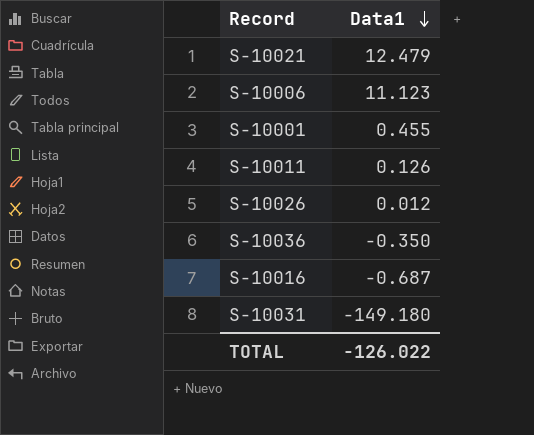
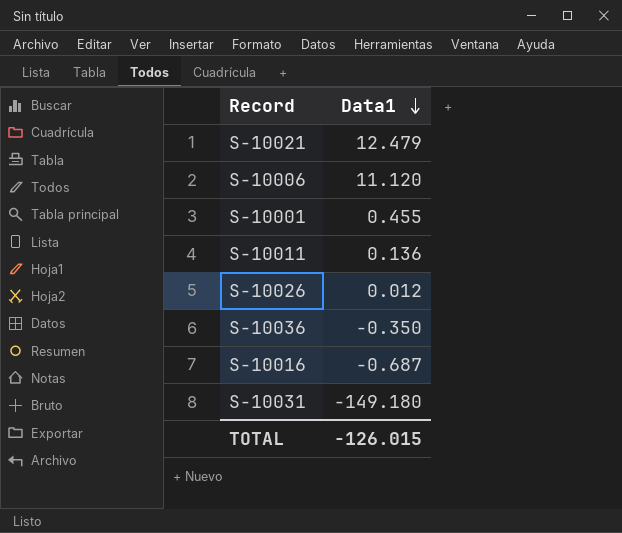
S-10006 | Data1: 11.123 -> 11.120
S-10011 | Data1: 0.126 -> 0.136
TOTAL | Data1: -126.022 -> -126.015

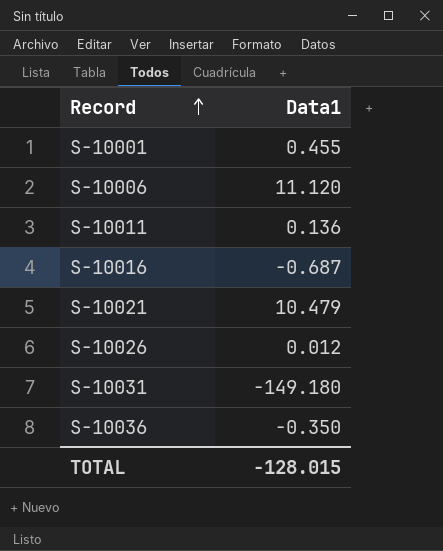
row order: Data1 descending -> Record ascending
S-10021 | Data1: 12.479 -> 10.479
TOTAL | Data1: -126.015 -> -128.015

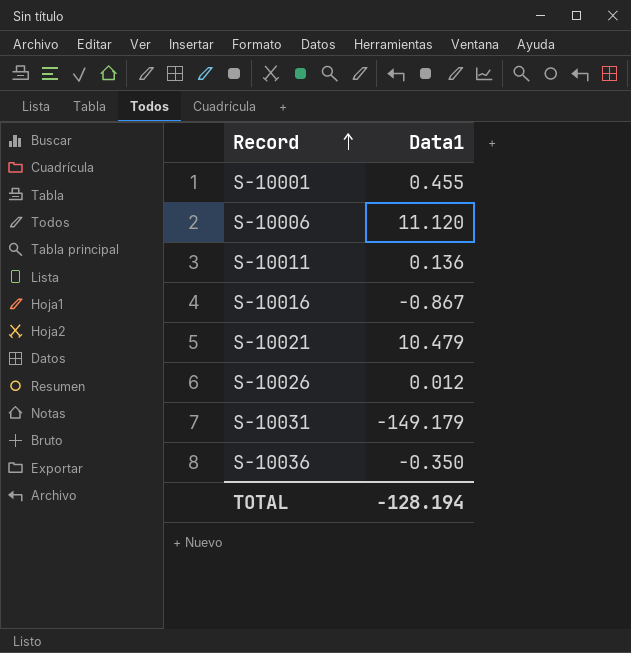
S-10016 | Data1: -0.687 -> -0.867
S-10031 | Data1: -149.180 -> -149.179
TOTAL | Data1: -128.015 -> -128.194

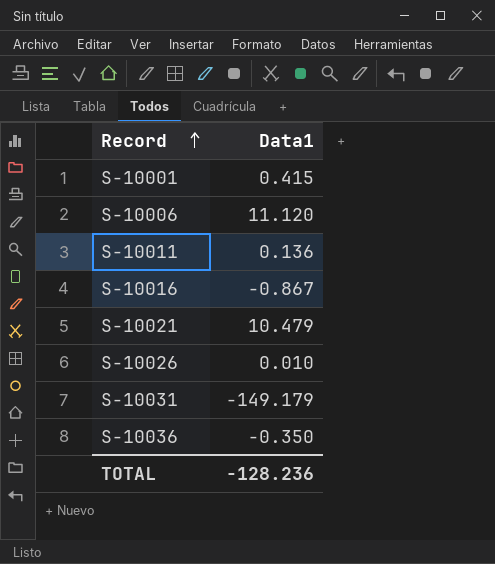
S-10001 | Data1: 0.455 -> 0.415
S-10026 | Data1: 0.012 -> 0.010
TOTAL | Data1: -128.194 -> -128.236

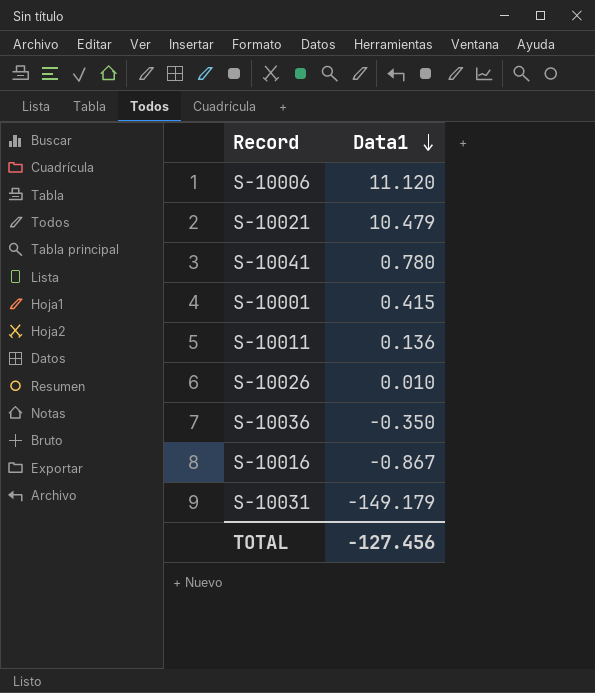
row order: Record ascending -> Data1 descending
row S-10041: none -> 0.780
TOTAL | Data1: -128.236 -> -127.456

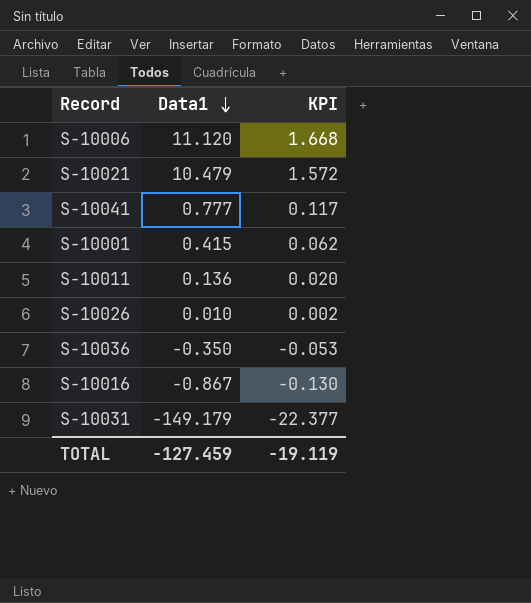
column KPI | formula: none -> [Data1] * 0.15
S-10041 | Data1: 0.780 -> 0.777
TOTAL | Data1: -127.456 -> -127.459

